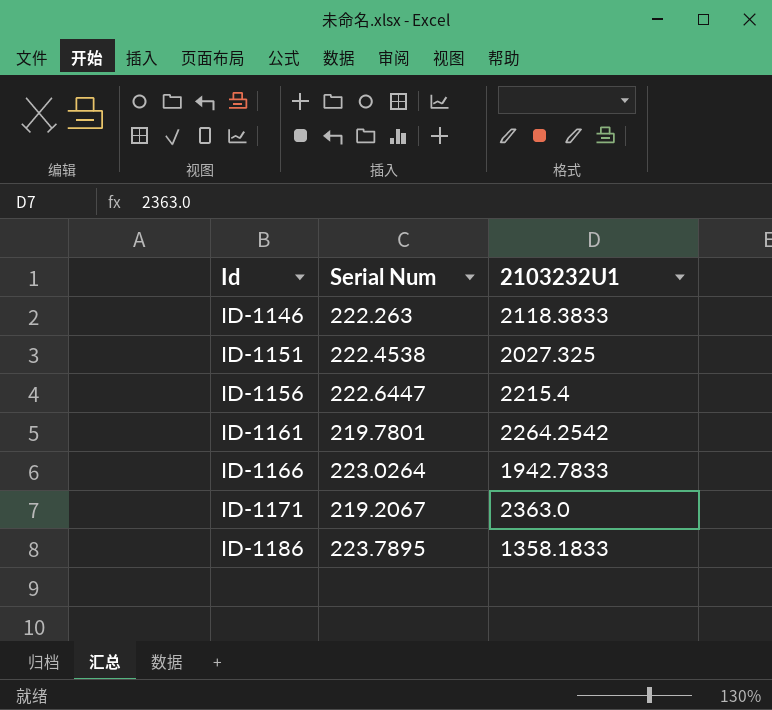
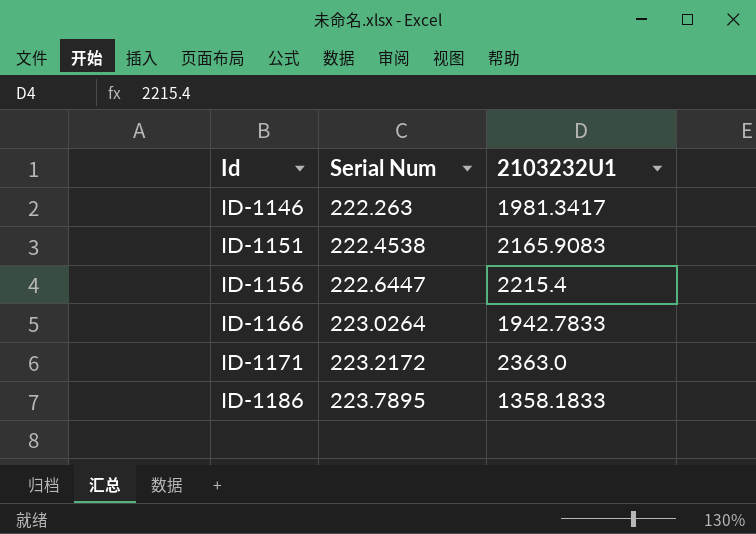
row ID-1161: 219.7801 | 2264.2542 -> none
ID-1146 | 2103232U1: 2118.3833 -> 1981.3417
ID-1151 | 2103232U1: 2027.325 -> 2165.9083
ID-1171 | Serial Num: 219.2067 -> 223.2172

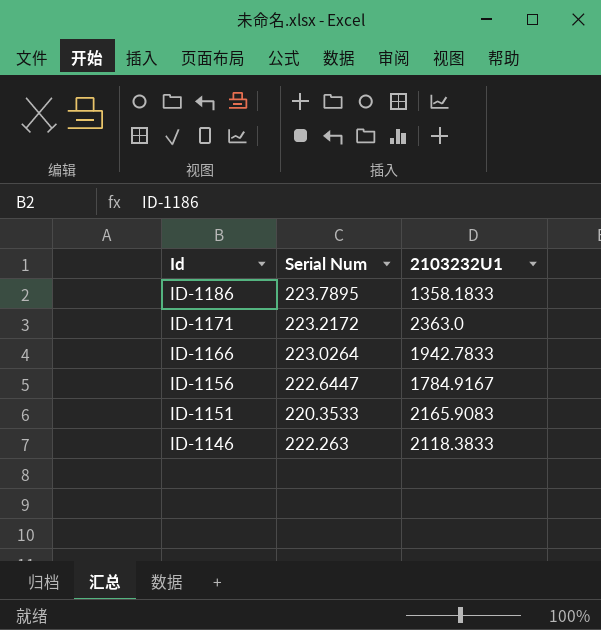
row order: Id ascending -> Id descending
ID-1156 | 2103232U1: 2215.4 -> 1784.9167
ID-1151 | Serial Num: 222.4538 -> 220.3533
ID-1146 | 2103232U1: 1981.3417 -> 2118.3833

